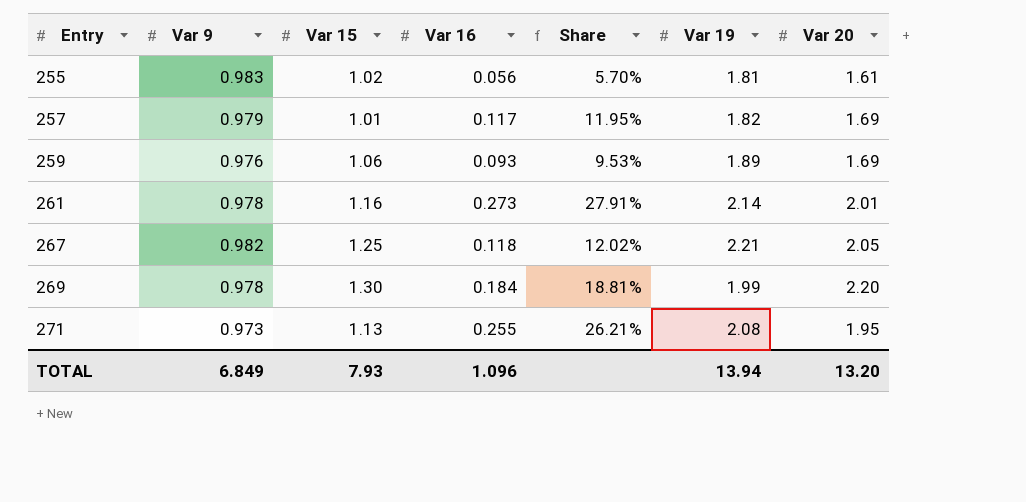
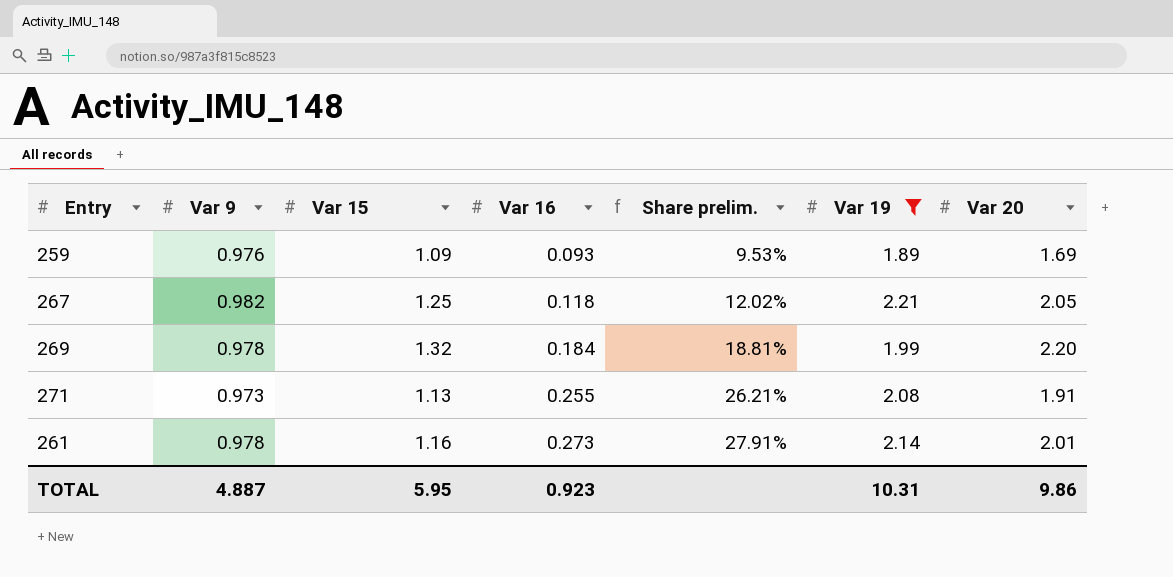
filter: none -> Var 19 >= 1.89
row order: Entry ascending -> Var 16 ascending
column name: Share -> Share prelim.
259 | Var 15: 1.06 -> 1.09
269 | Var 15: 1.30 -> 1.32
271 | Var 20: 1.95 -> 1.91
TOTAL | Var 9: 6.849 -> 4.887
TOTAL | Var 15: 7.93 -> 5.95
TOTAL | Var 16: 1.096 -> 0.923
TOTAL | Var 19: 13.94 -> 10.31
TOTAL | Var 20: 13.20 -> 9.86

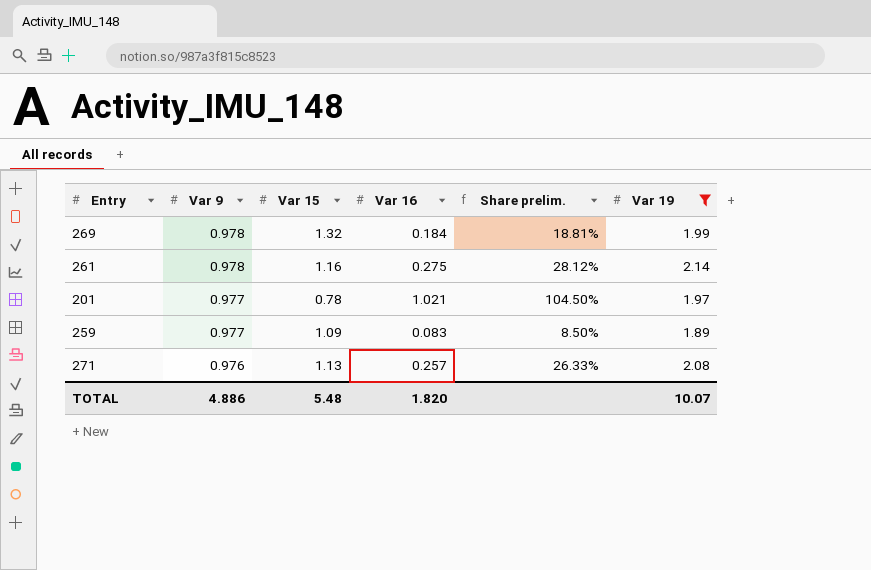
row order: Var 16 ascending -> Var 9 descending
column Var 20 | position: 7 -> none
row 267: 0.982 | 1.25 | 0.118 | 12.02% | 2.21 | 2.05 -> none
261 | Var 16: 0.273 -> 0.275
261 | Share prelim.: 27.91% -> 28.12%
row 201: none -> 0.977 | 0.78 | 1.021 | 104.50% | 1.97
259 | Var 9: 0.976 -> 0.977
259 | Var 16: 0.093 -> 0.083
259 | Share prelim.: 9.53% -> 8.50%
271 | Var 9: 0.973 -> 0.976
271 | Var 16: 0.255 -> 0.257
271 | Share prelim.: 26.21% -> 26.33%
TOTAL | Var 9: 4.887 -> 4.886
TOTAL | Var 15: 5.95 -> 5.48
TOTAL | Var 16: 0.923 -> 1.820
TOTAL | Var 19: 10.31 -> 10.07

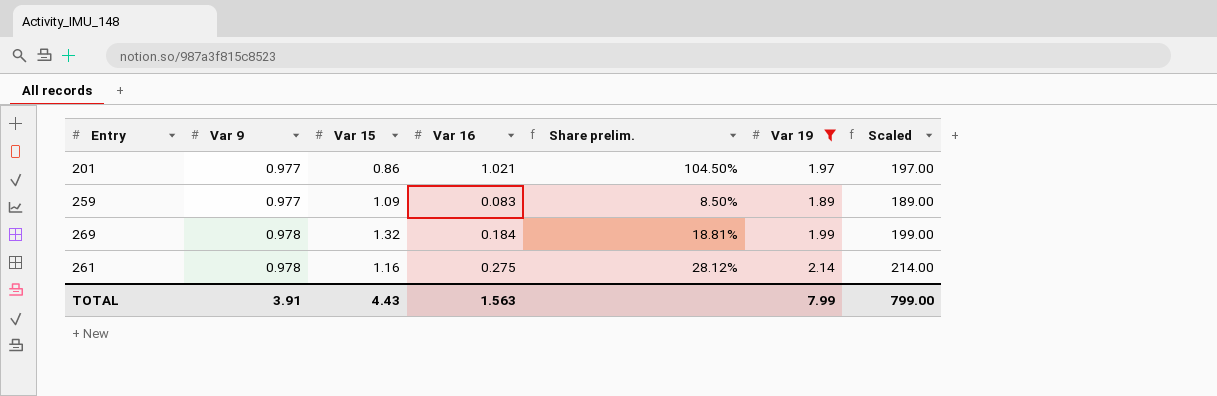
row order: Var 9 descending -> Var 9 ascending
column Scaled | formula: none -> [Var 19] * 100
row 271: 0.976 | 1.13 | 0.257 | 26.33% | 2.08 -> none
201 | Var 15: 0.78 -> 0.86
TOTAL | Var 9: 4.886 -> 3.91
TOTAL | Var 15: 5.48 -> 4.43
TOTAL | Var 16: 1.820 -> 1.563
TOTAL | Var 19: 10.07 -> 7.99

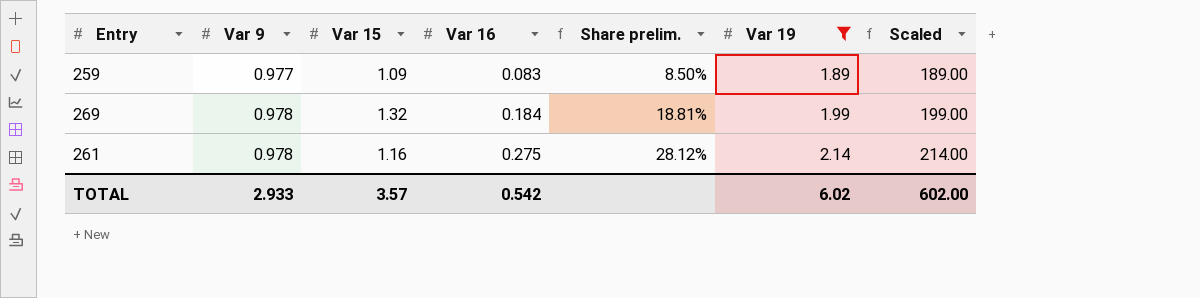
row 201: 0.977 | 0.86 | 1.021 | 104.50% | 1.97 | 197.00 -> none
TOTAL | Var 9: 3.91 -> 2.933
TOTAL | Var 15: 4.43 -> 3.57
TOTAL | Var 16: 1.563 -> 0.542
TOTAL | Var 19: 7.99 -> 6.02
TOTAL | Scaled: 799.00 -> 602.00

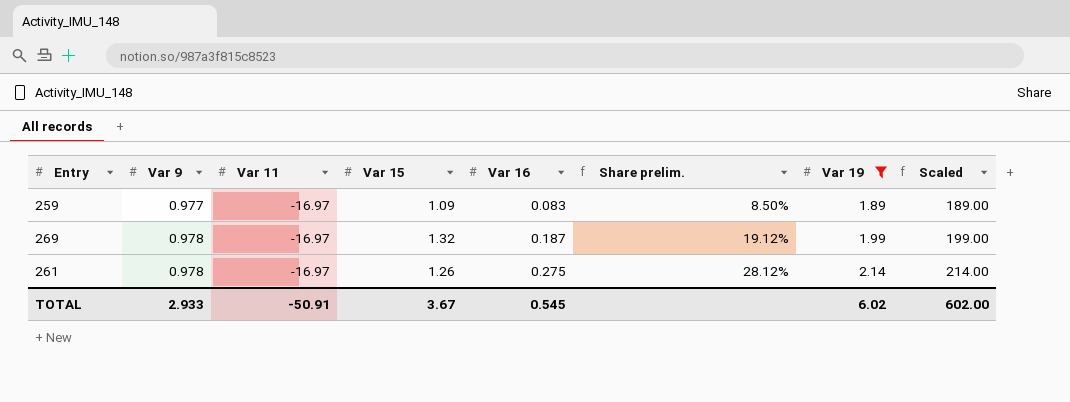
column Var 11 | position: none -> 3
269 | Var 16: 0.184 -> 0.187
269 | Share prelim.: 18.81% -> 19.12%
261 | Var 15: 1.16 -> 1.26
TOTAL | Var 15: 3.57 -> 3.67
TOTAL | Var 16: 0.542 -> 0.545

